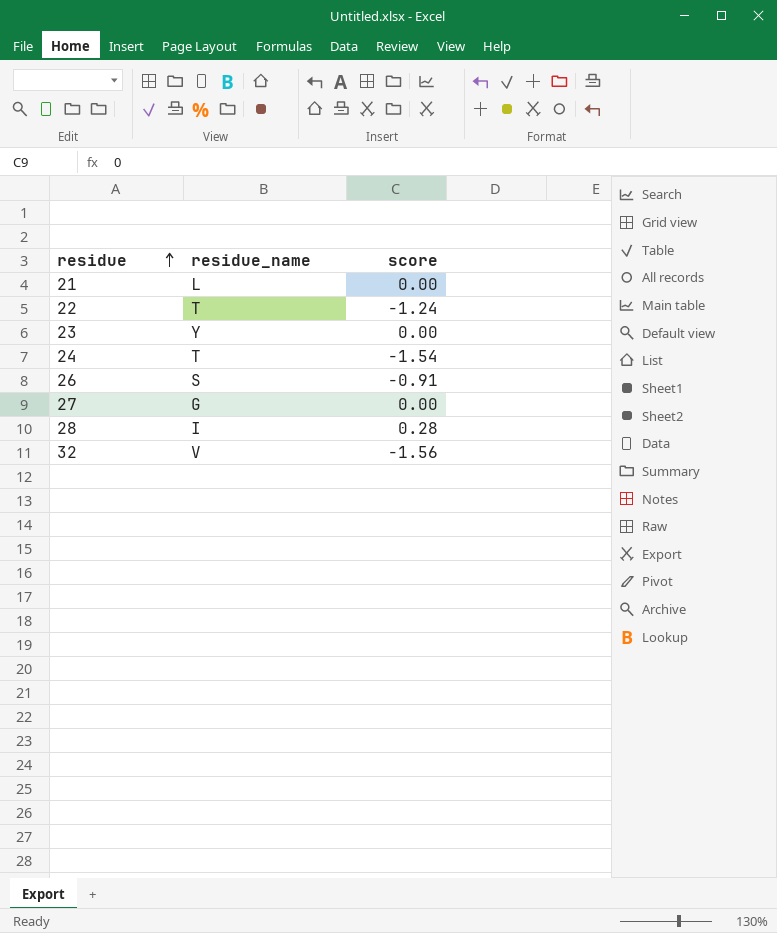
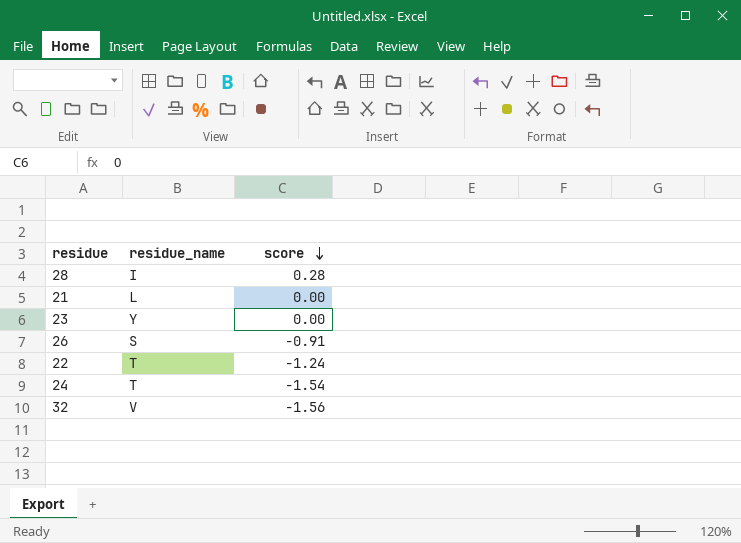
row order: residue ascending -> score descending
row 27: G | 0.00 -> none

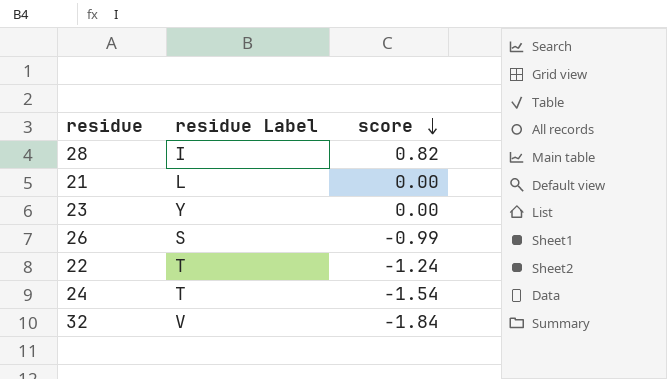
column name: residue_name -> residue Label
28 | score: 0.28 -> 0.82
26 | score: -0.91 -> -0.99
32 | score: -1.56 -> -1.84

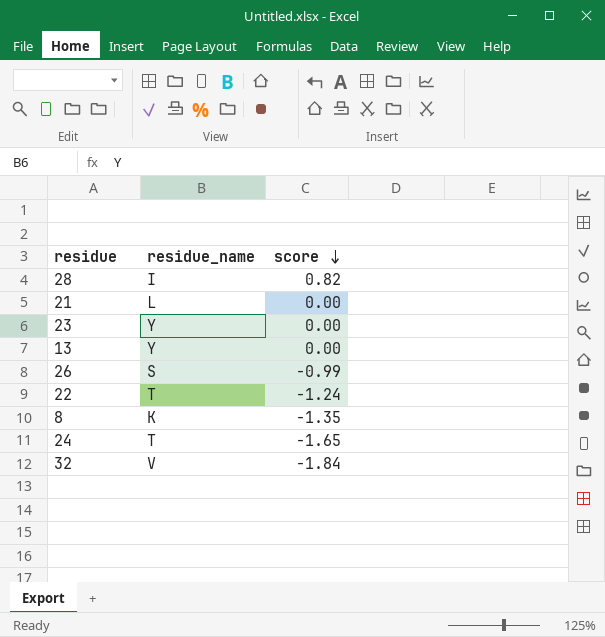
column name: residue Label -> residue_name
row 13: none -> Y | 0.00
row 8: none -> K | -1.35
24 | score: -1.54 -> -1.65

